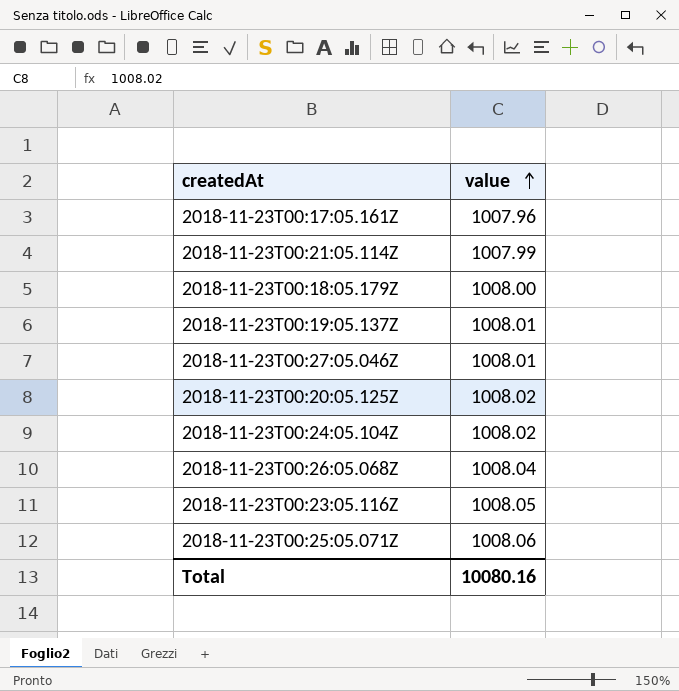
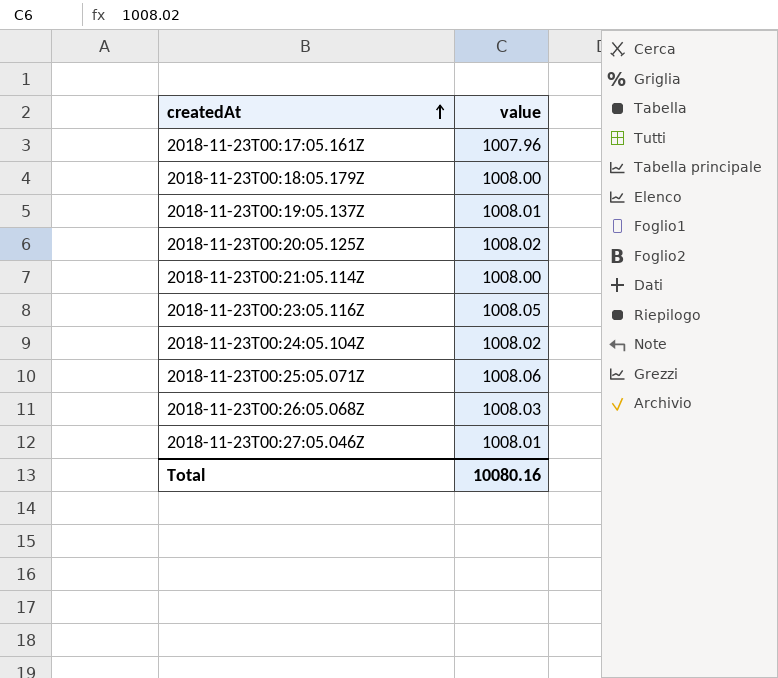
row order: value ascending -> createdAt ascending
2018-11-23T00:21:05.114Z | value: 1007.99 -> 1008.00
2018-11-23T00:26:05.068Z | value: 1008.04 -> 1008.03

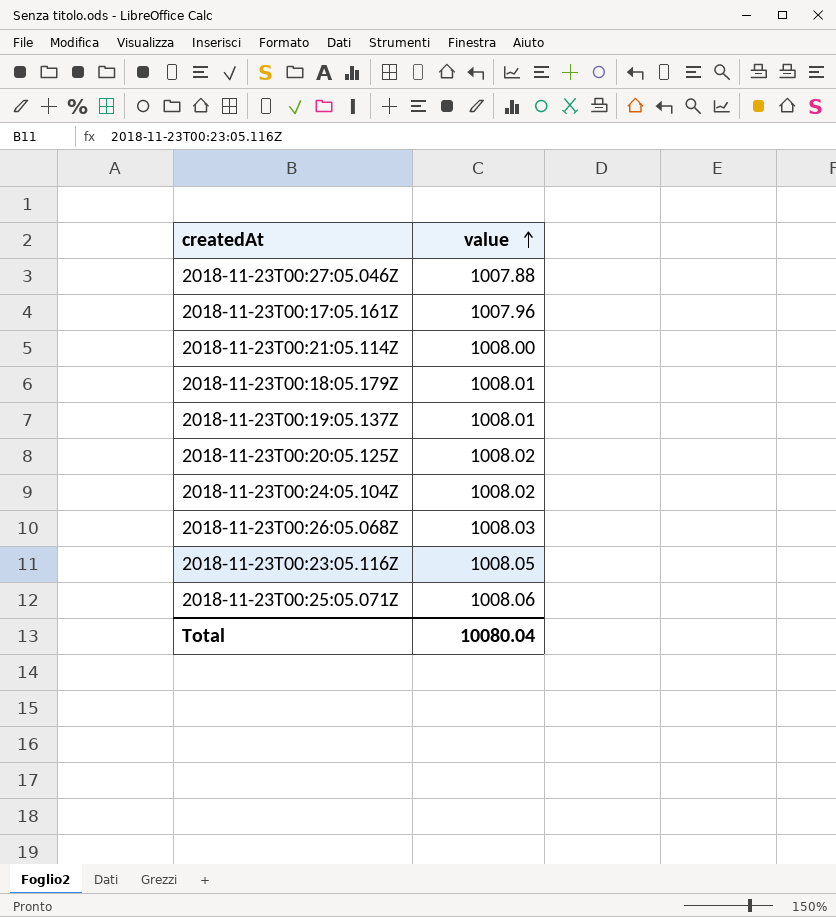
row order: createdAt ascending -> value ascending
2018-11-23T00:27:05.046Z | value: 1008.01 -> 1007.88
2018-11-23T00:18:05.179Z | value: 1008.00 -> 1008.01
Total | value: 10080.16 -> 10080.04

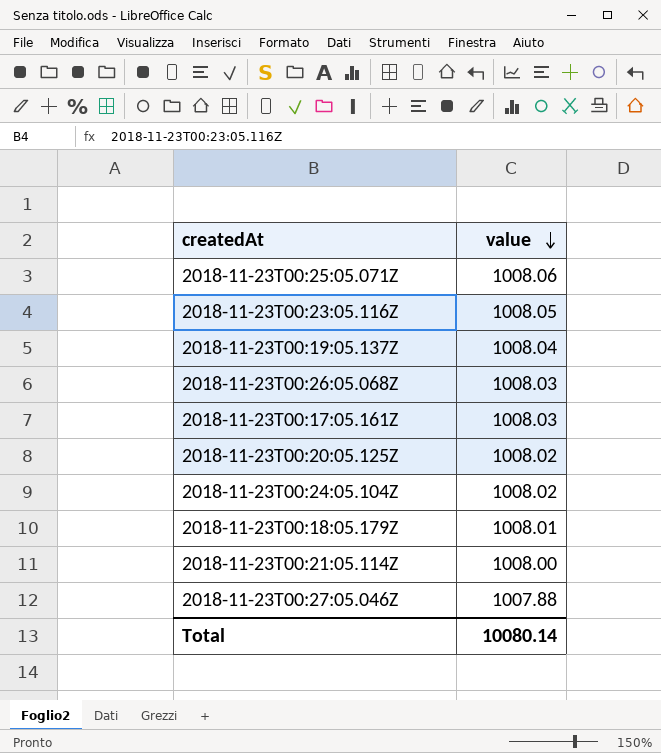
row order: value ascending -> value descending
2018-11-23T00:19:05.137Z | value: 1008.01 -> 1008.04
2018-11-23T00:17:05.161Z | value: 1007.96 -> 1008.03
Total | value: 10080.04 -> 10080.14

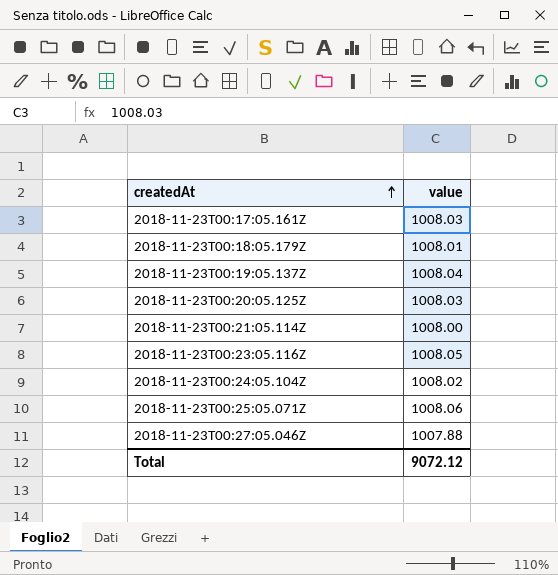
row order: value descending -> createdAt ascending
row 2018-11-23T00:26:05.068Z: 1008.03 -> none
2018-11-23T00:20:05.125Z | value: 1008.02 -> 1008.03
Total | value: 10080.14 -> 9072.12

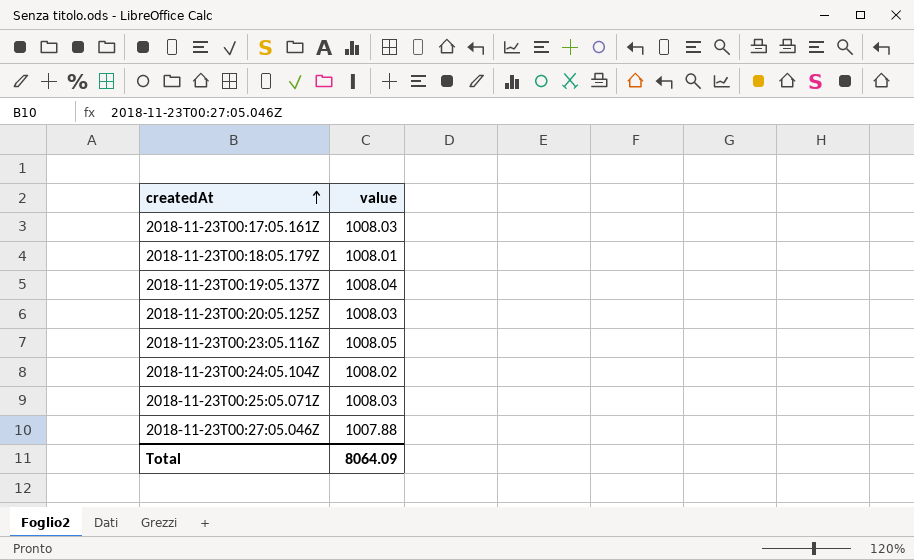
row 2018-11-23T00:21:05.114Z: 1008.00 -> none
2018-11-23T00:25:05.071Z | value: 1008.06 -> 1008.03
Total | value: 9072.12 -> 8064.09

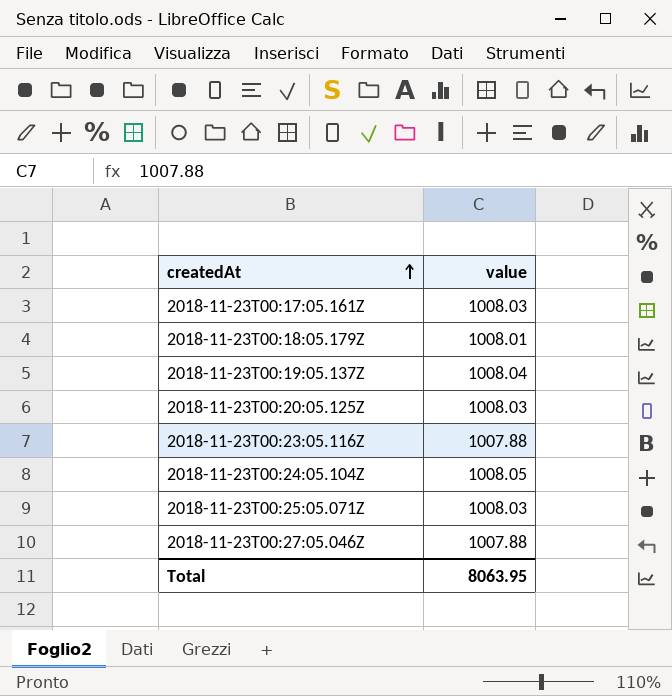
2018-11-23T00:23:05.116Z | value: 1008.05 -> 1007.88
2018-11-23T00:24:05.104Z | value: 1008.02 -> 1008.05
Total | value: 8064.09 -> 8063.95

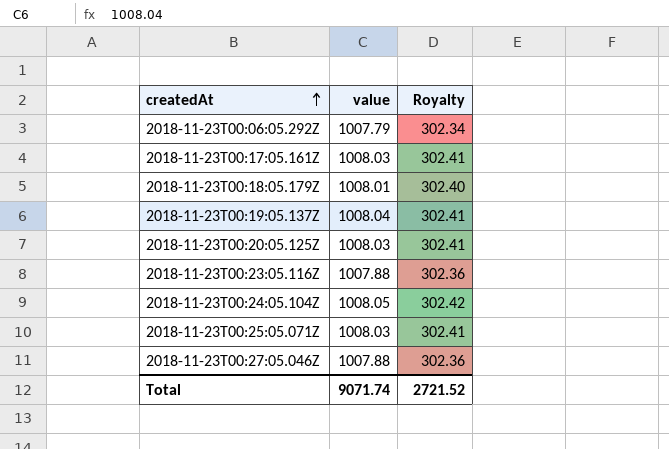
column Royalty | formula: none -> [value] * 0.3
row 2018-11-23T00:06:05.292Z: none -> 1007.79 | 302.34
Total | value: 8063.95 -> 9071.74

